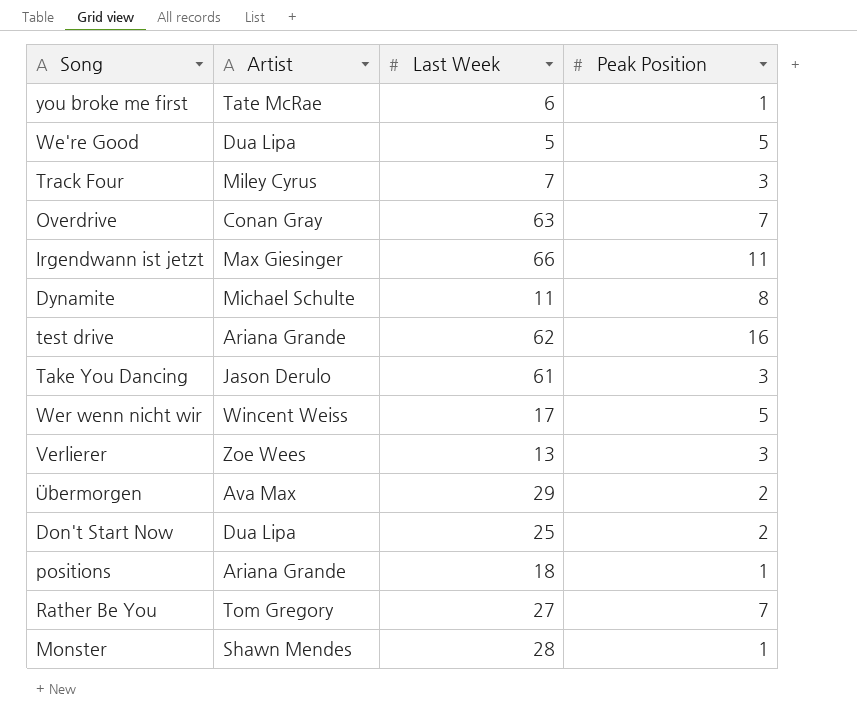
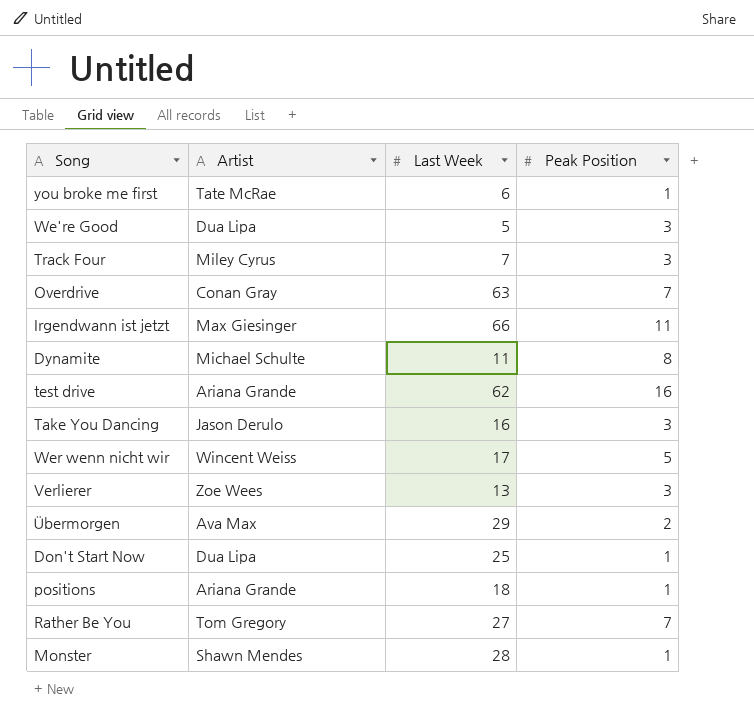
We're Good | Peak Position: 5 -> 3
Take You Dancing | Last Week: 61 -> 16
Don't Start Now | Peak Position: 2 -> 1

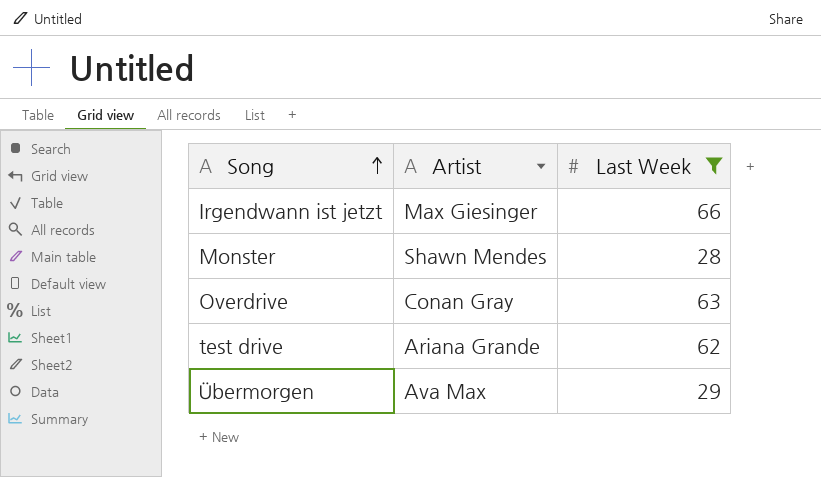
filter: none -> Last Week >= 28
row order: none -> Song ascending
column Peak Position | position: 4 -> none

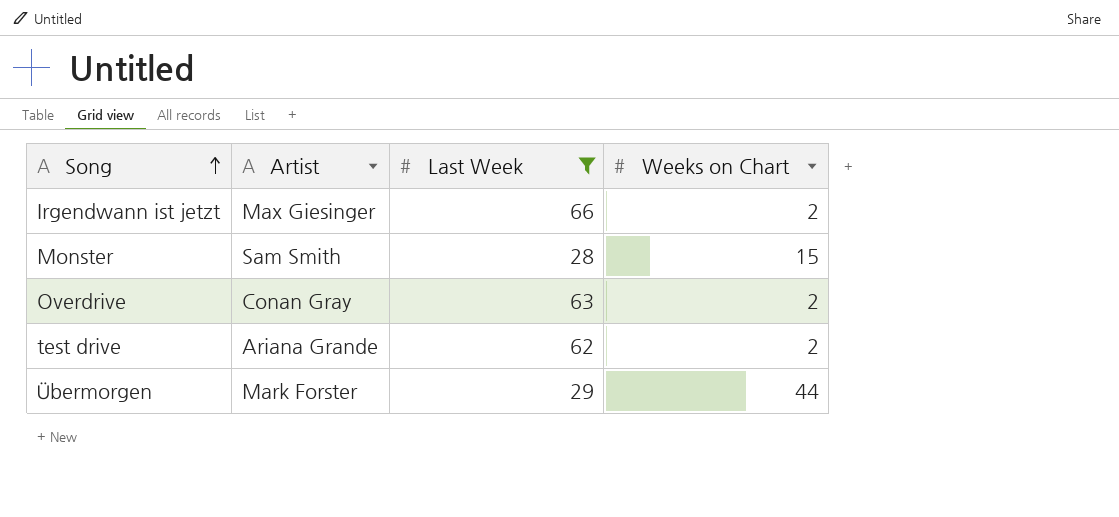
column Weeks on Chart | position: none -> 4
Monster | Artist: Shawn Mendes -> Sam Smith
Übermorgen | Artist: Ava Max -> Mark Forster

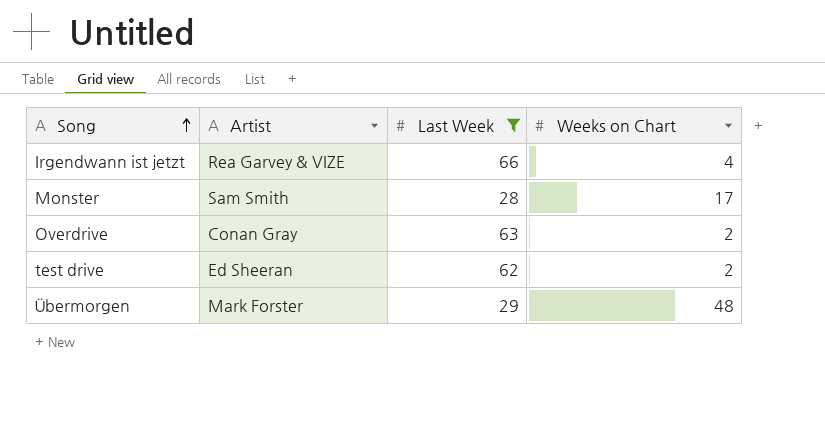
Irgendwann ist jetzt | Artist: Max Giesinger -> Rea Garvey & VIZE
Irgendwann ist jetzt | Weeks on Chart: 2 -> 4
Monster | Weeks on Chart: 15 -> 17
test drive | Artist: Ariana Grande -> Ed Sheeran
Übermorgen | Weeks on Chart: 44 -> 48

